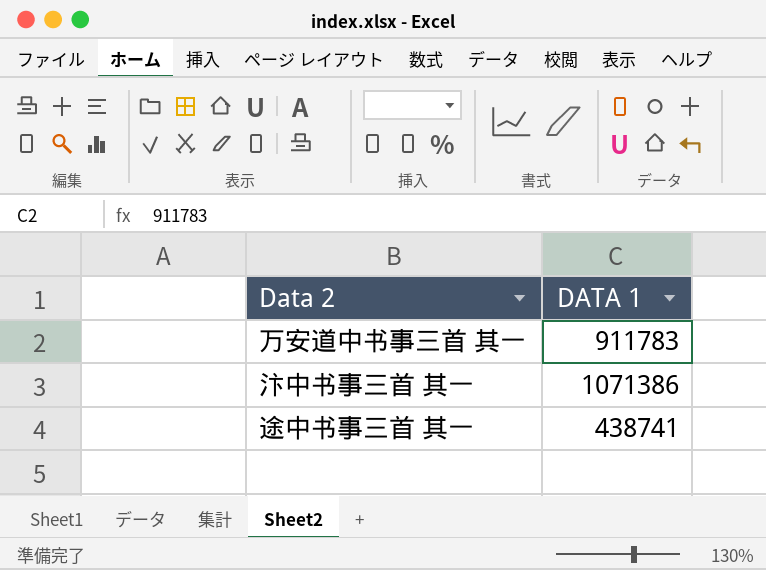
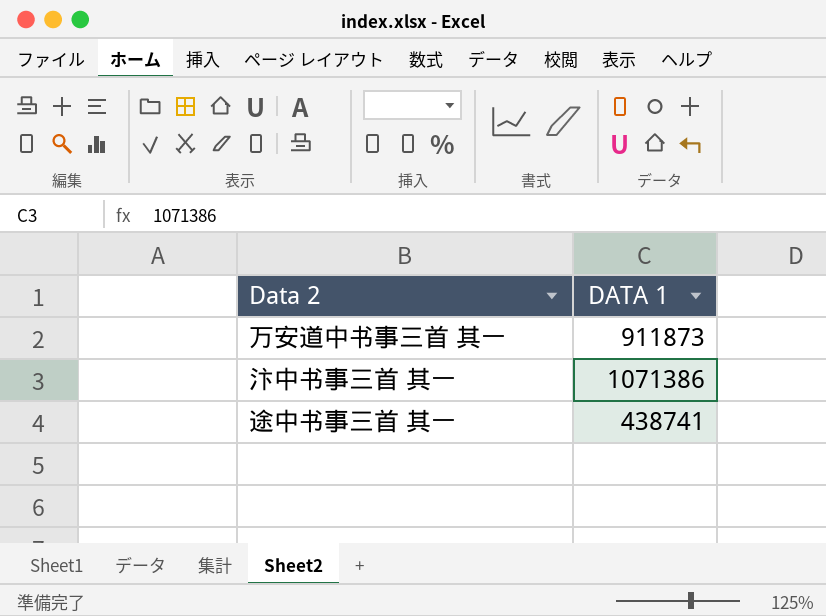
万安道中书事三首 其一 | DATA 1: 911783 -> 911873

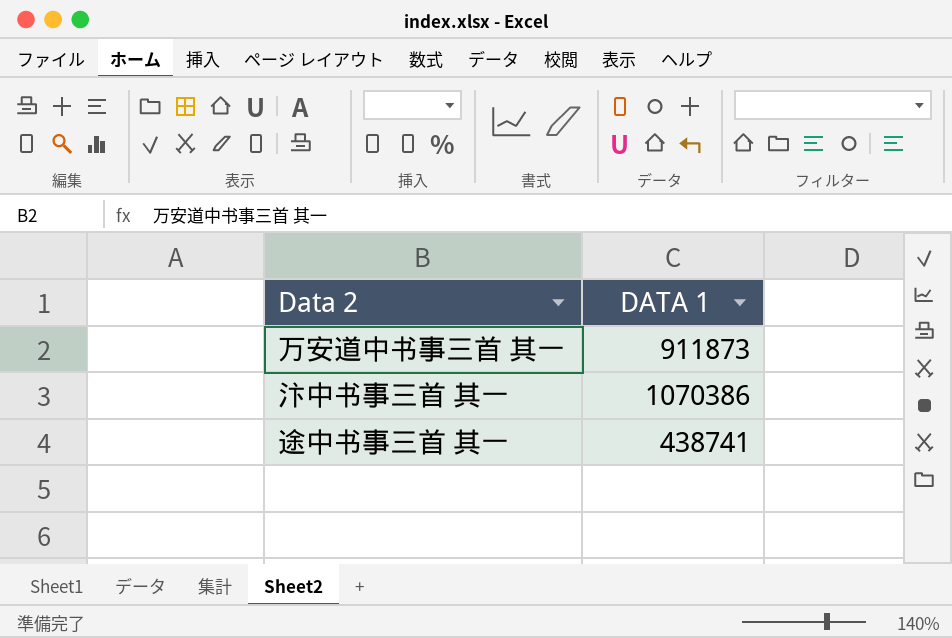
汴中书事三首 其一 | DATA 1: 1071386 -> 1070386

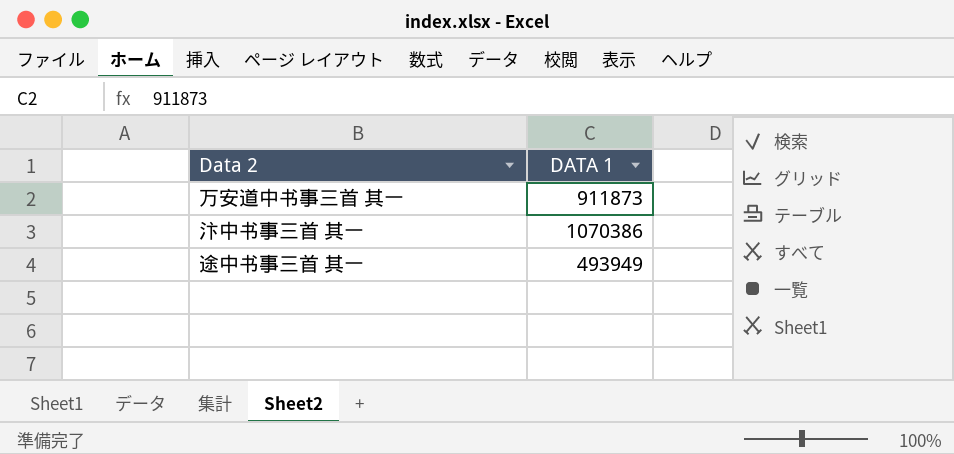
途中书事三首 其一 | DATA 1: 438741 -> 493949

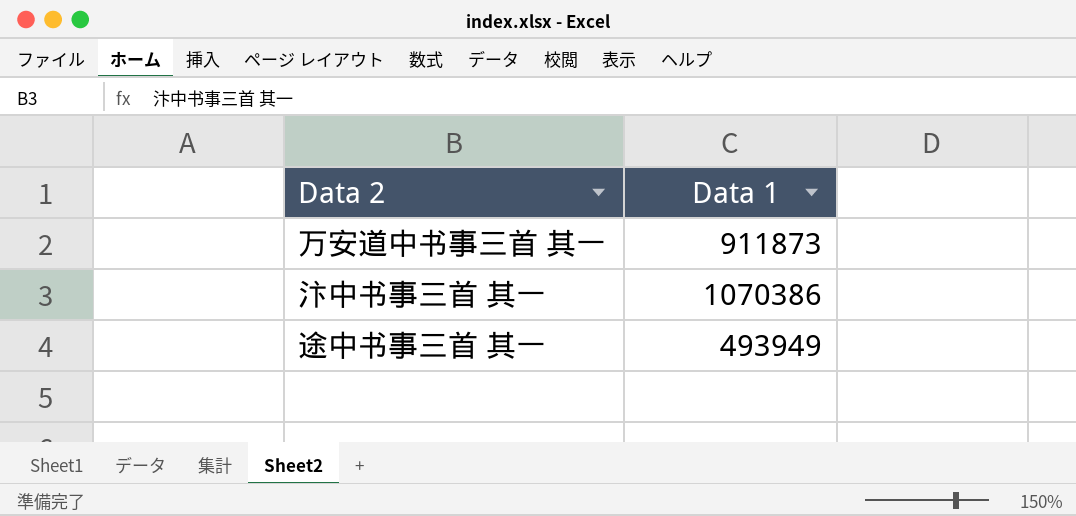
column name: DATA 1 -> Data 1

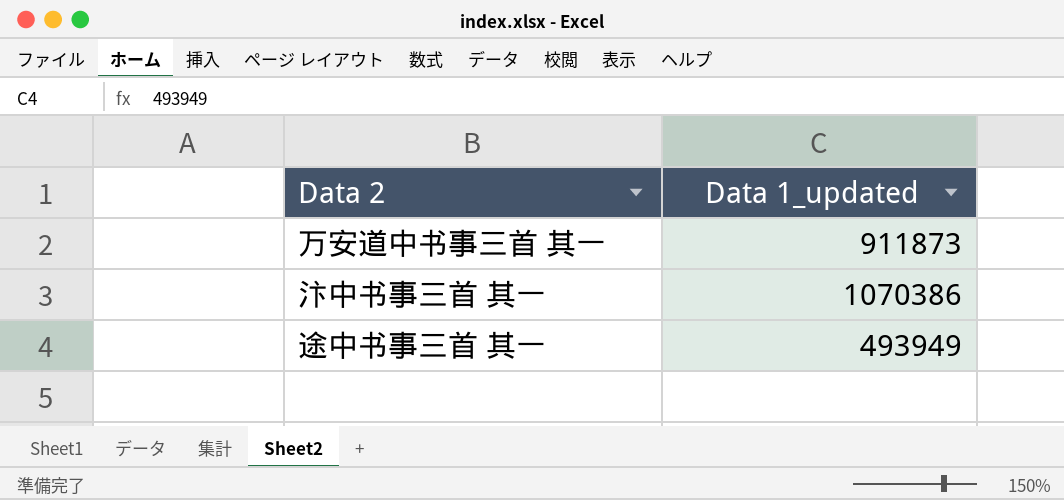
column name: Data 1 -> Data 1_updated

